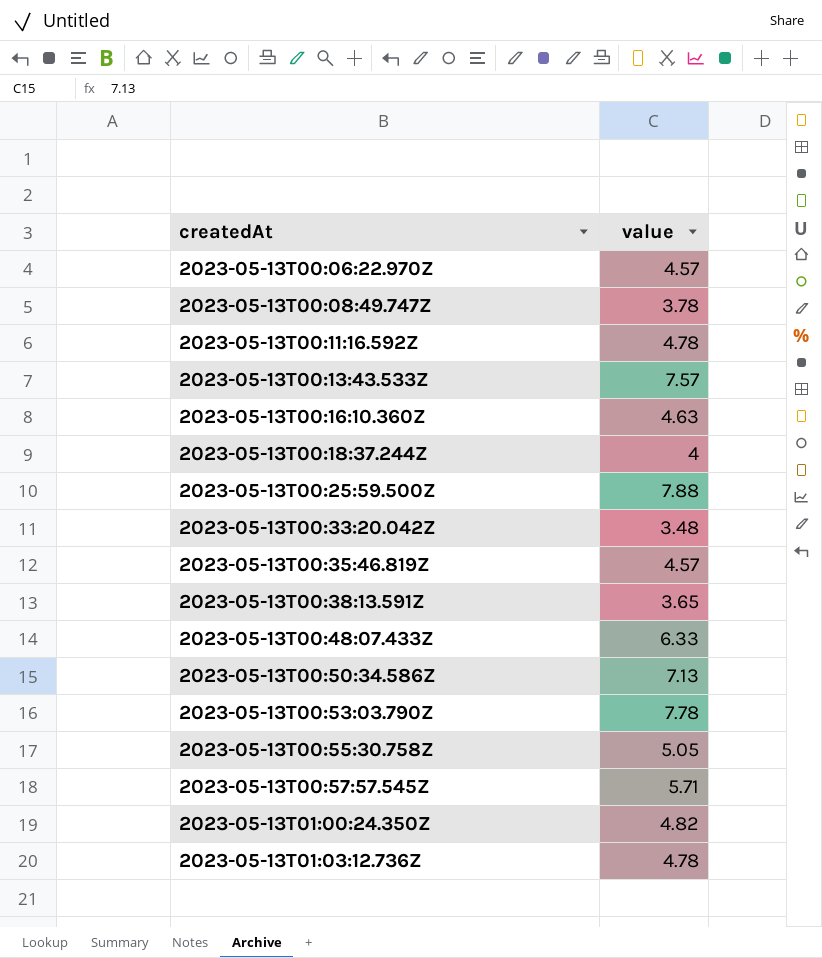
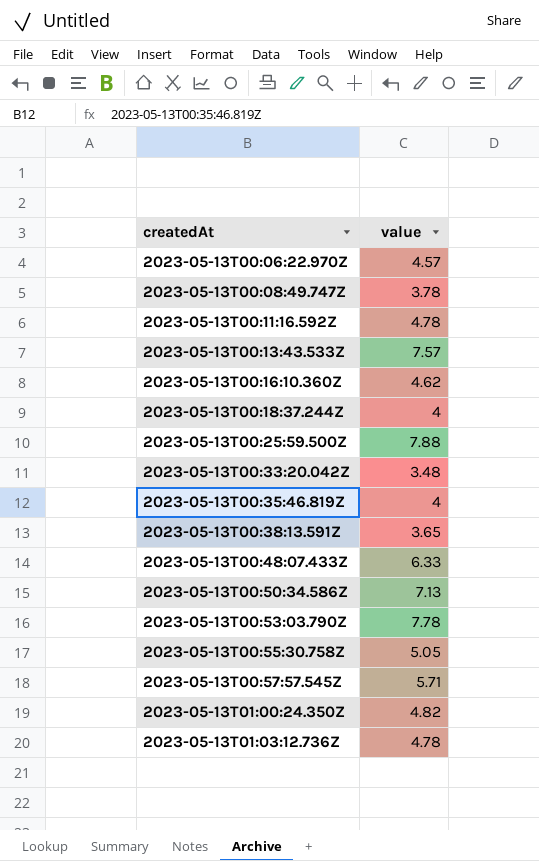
2023-05-13T00:16:10.360Z | value: 4.63 -> 4.62
2023-05-13T00:35:46.819Z | value: 4.57 -> 4

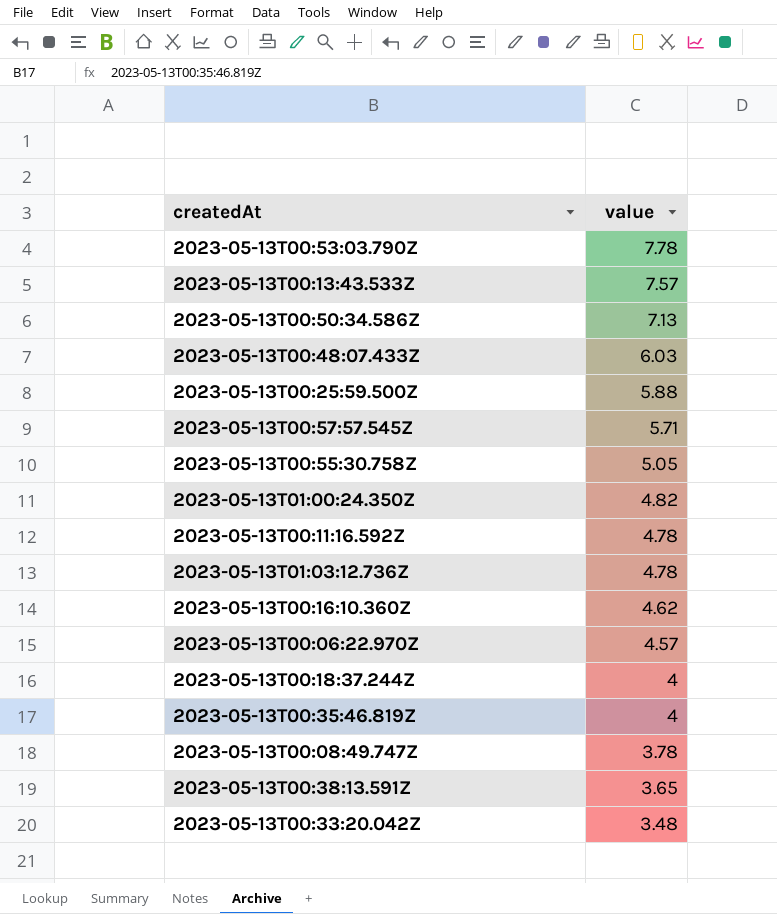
row order: createdAt ascending -> value descending
2023-05-13T00:48:07.433Z | value: 6.33 -> 6.03
2023-05-13T00:25:59.500Z | value: 7.88 -> 5.88

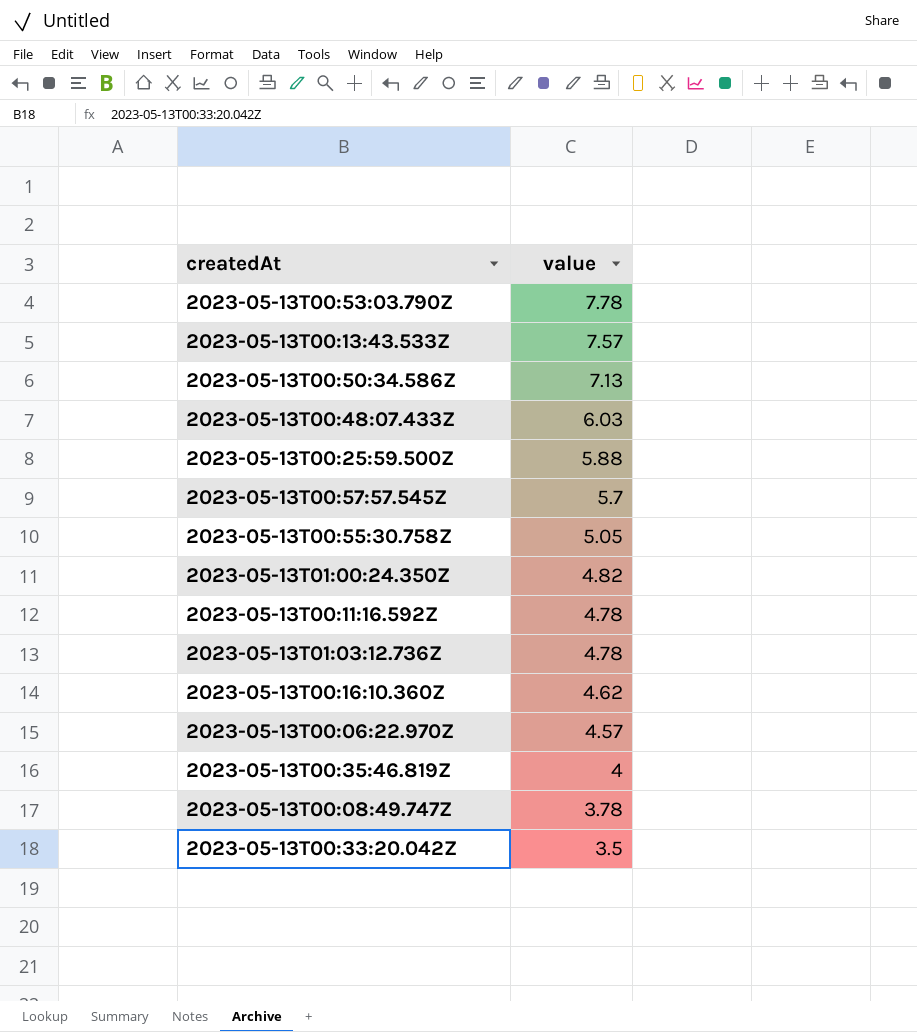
row 2023-05-13T00:18:37.244Z: 4 -> none
row 2023-05-13T00:38:13.591Z: 3.65 -> none
2023-05-13T00:57:57.545Z | value: 5.71 -> 5.7
2023-05-13T00:33:20.042Z | value: 3.48 -> 3.5

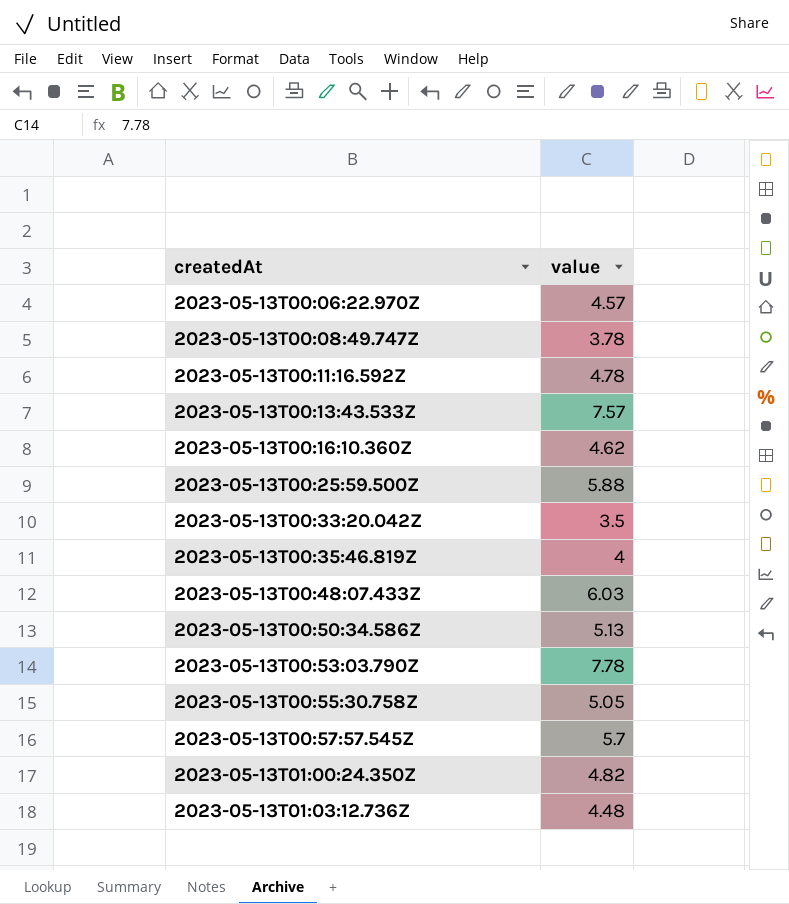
row order: value descending -> createdAt ascending
2023-05-13T00:50:34.586Z | value: 7.13 -> 5.13
2023-05-13T01:03:12.736Z | value: 4.78 -> 4.48

